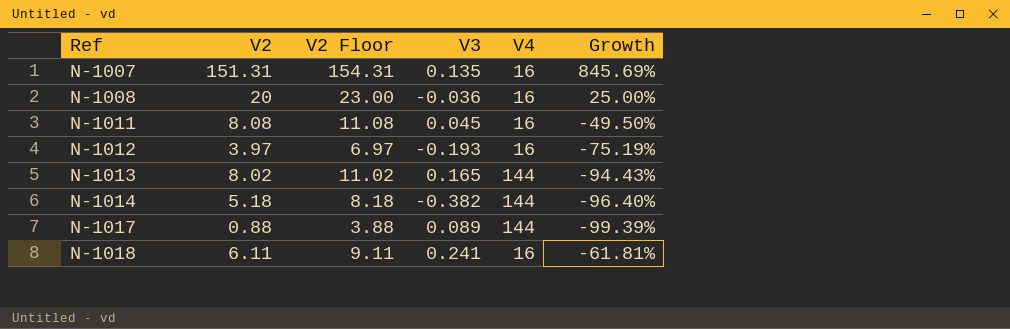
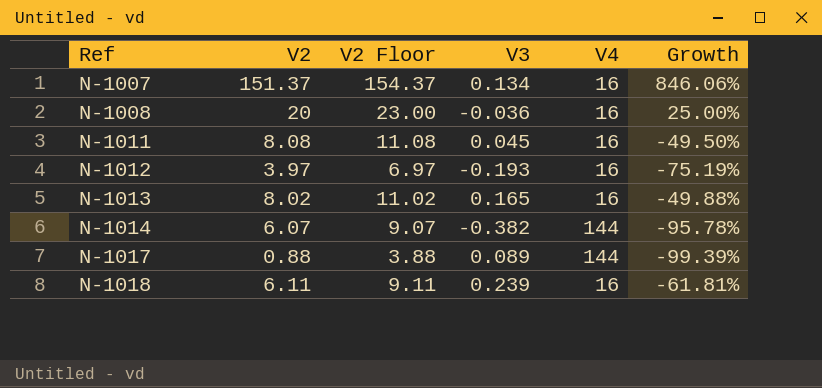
N-1007 | V2: 151.31 -> 151.37
N-1007 | V2 Floor: 154.31 -> 154.37
N-1007 | V3: 0.135 -> 0.134
N-1007 | Growth: 845.69% -> 846.06%
N-1013 | V4: 144 -> 16
N-1013 | Growth: -94.43% -> -49.88%
N-1014 | V2: 5.18 -> 6.07
N-1014 | V2 Floor: 8.18 -> 9.07
N-1014 | Growth: -96.40% -> -95.78%
N-1018 | V3: 0.241 -> 0.239

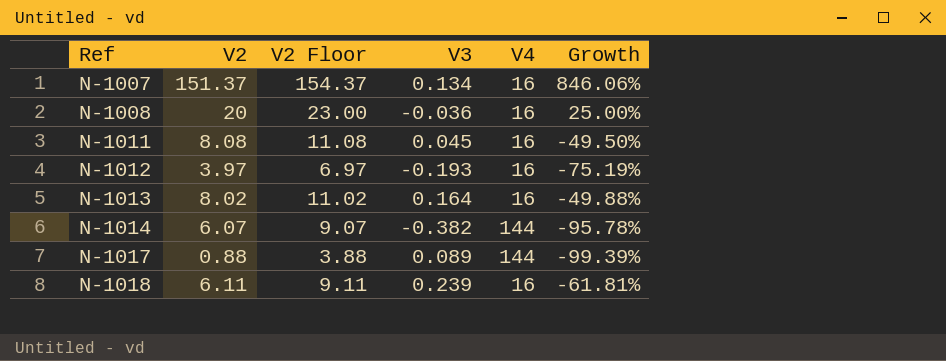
N-1013 | V3: 0.165 -> 0.164

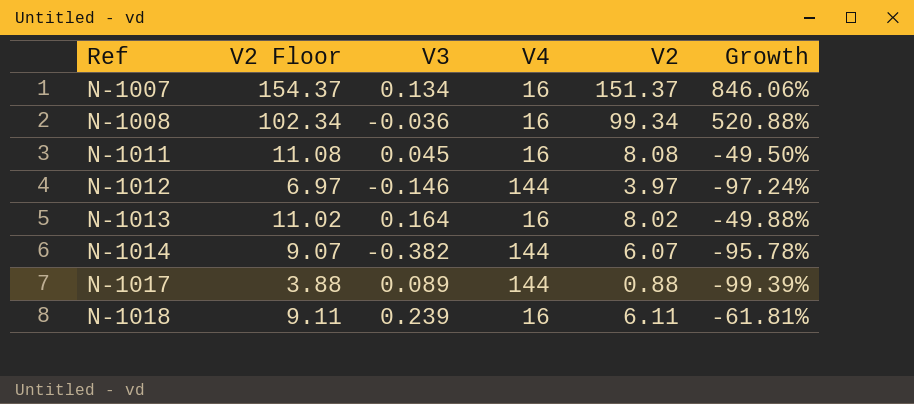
column V2 | position: 2 -> 5
N-1008 | V2 Floor: 23.00 -> 102.34
N-1008 | V2: 20 -> 99.34
N-1008 | Growth: 25.00% -> 520.88%
N-1012 | V3: -0.193 -> -0.146
N-1012 | V4: 16 -> 144
N-1012 | Growth: -75.19% -> -97.24%

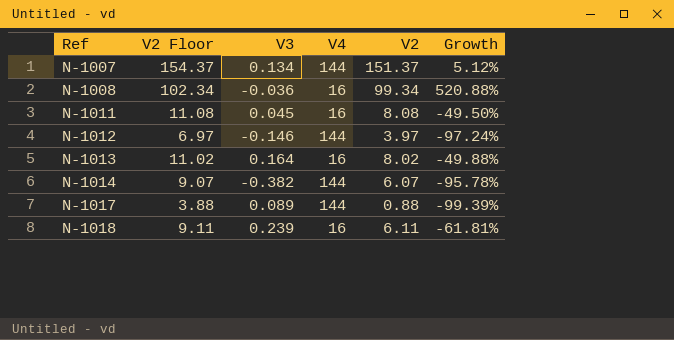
N-1007 | V4: 16 -> 144
N-1007 | Growth: 846.06% -> 5.12%

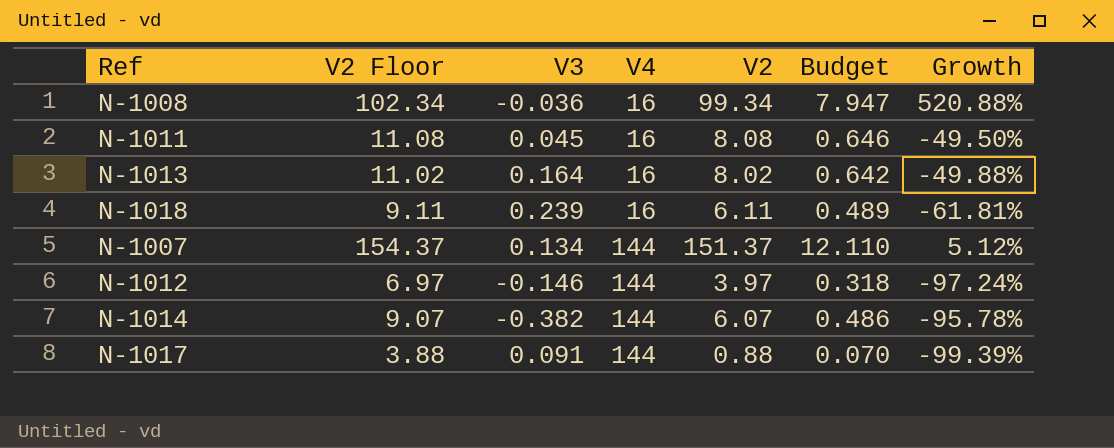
row order: Ref ascending -> V4 ascending
column Budget | formula: none -> [V2] * 0.08
N-1017 | V3: 0.089 -> 0.091

